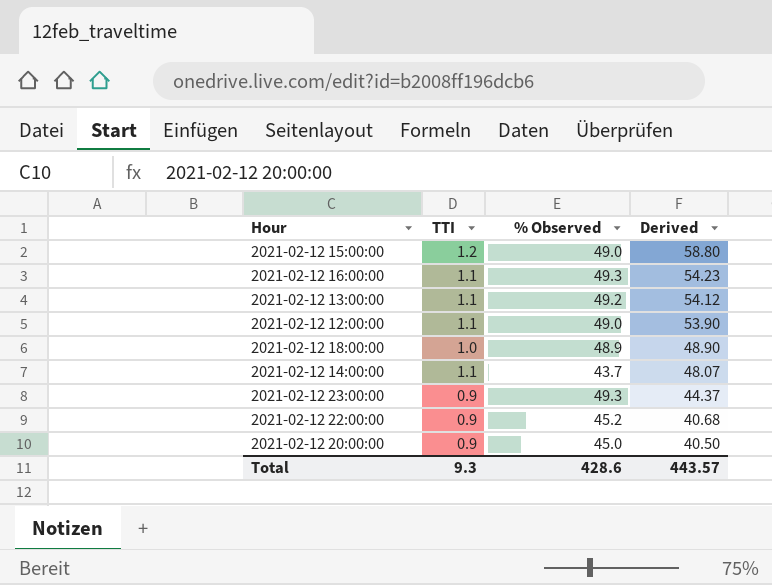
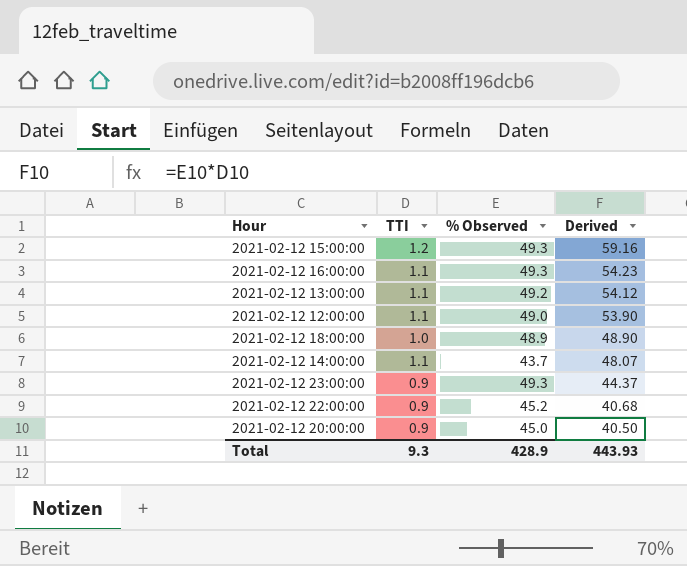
2021-02-12 15:00:00 | % Observed: 49.0 -> 49.3
2021-02-12 15:00:00 | Derived: 58.80 -> 59.16
Total | % Observed: 428.6 -> 428.9
Total | Derived: 443.57 -> 443.93

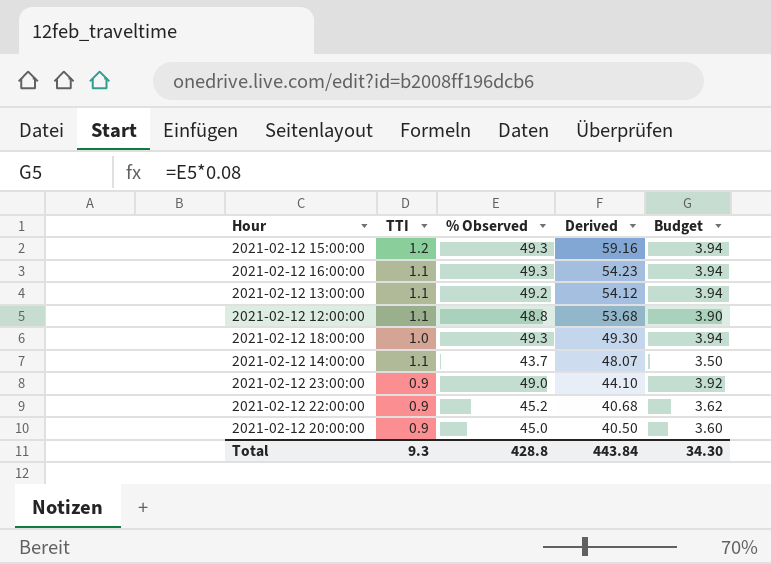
column Budget | formula: none -> [% Observed] * 0.08
2021-02-12 12:00:00 | % Observed: 49.0 -> 48.8
2021-02-12 12:00:00 | Derived: 53.90 -> 53.68
2021-02-12 18:00:00 | % Observed: 48.9 -> 49.3
2021-02-12 18:00:00 | Derived: 48.90 -> 49.30
2021-02-12 23:00:00 | % Observed: 49.3 -> 49.0
2021-02-12 23:00:00 | Derived: 44.37 -> 44.10
Total | % Observed: 428.9 -> 428.8
Total | Derived: 443.93 -> 443.84

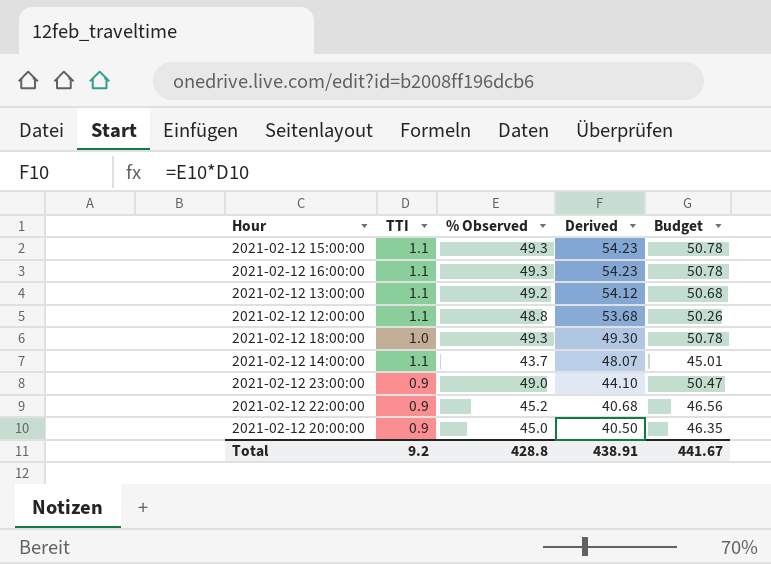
column Budget | formula: [% Observed] * 0.08 -> [% Observed] * 1.03
2021-02-12 15:00:00 | TTI: 1.2 -> 1.1
2021-02-12 15:00:00 | Derived: 59.16 -> 54.23
Total | TTI: 9.3 -> 9.2
Total | Derived: 443.84 -> 438.91
Total | Budget: 34.30 -> 441.67

